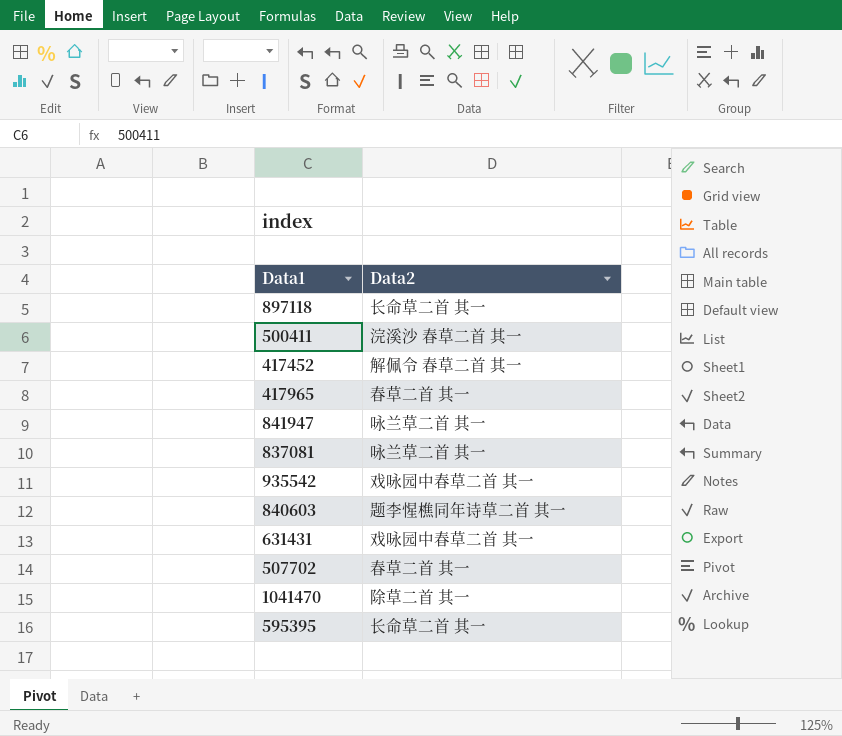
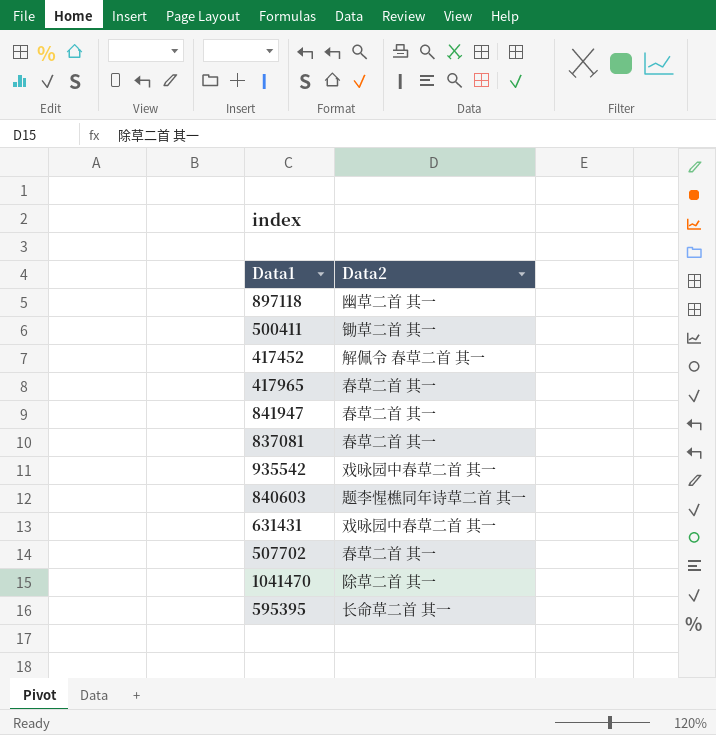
897118 | Data2: 长命草二首 其一 -> 幽草二首 其一
500411 | Data2: 浣溪沙 春草二首 其一 -> 锄草二首 其一
841947 | Data2: 咏兰草二首 其一 -> 春草二首 其一
837081 | Data2: 咏兰草二首 其一 -> 春草二首 其一

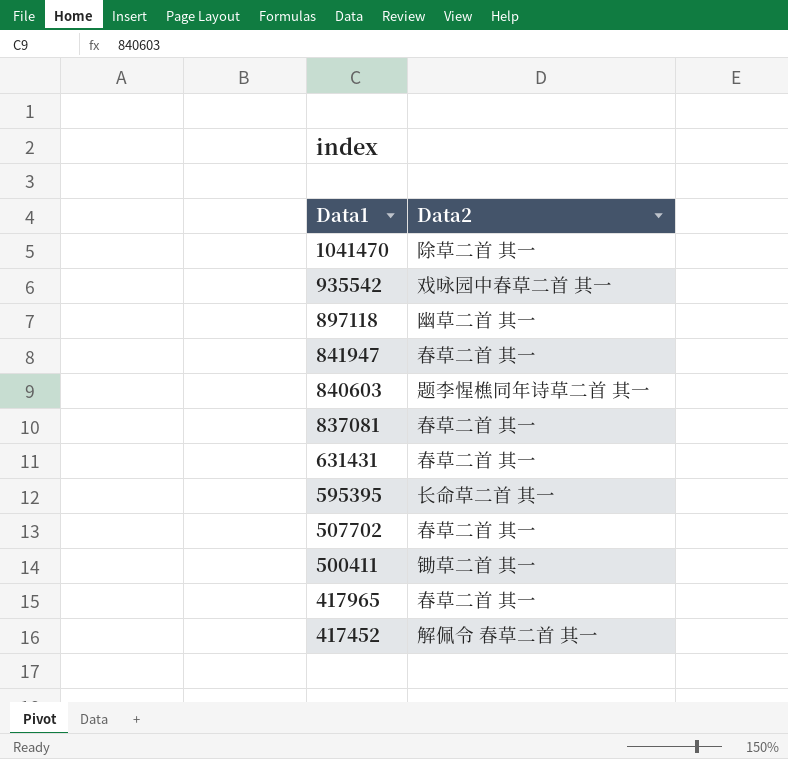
row order: none -> Data1 descending
631431 | Data2: 戏咏园中春草二首 其一 -> 春草二首 其一

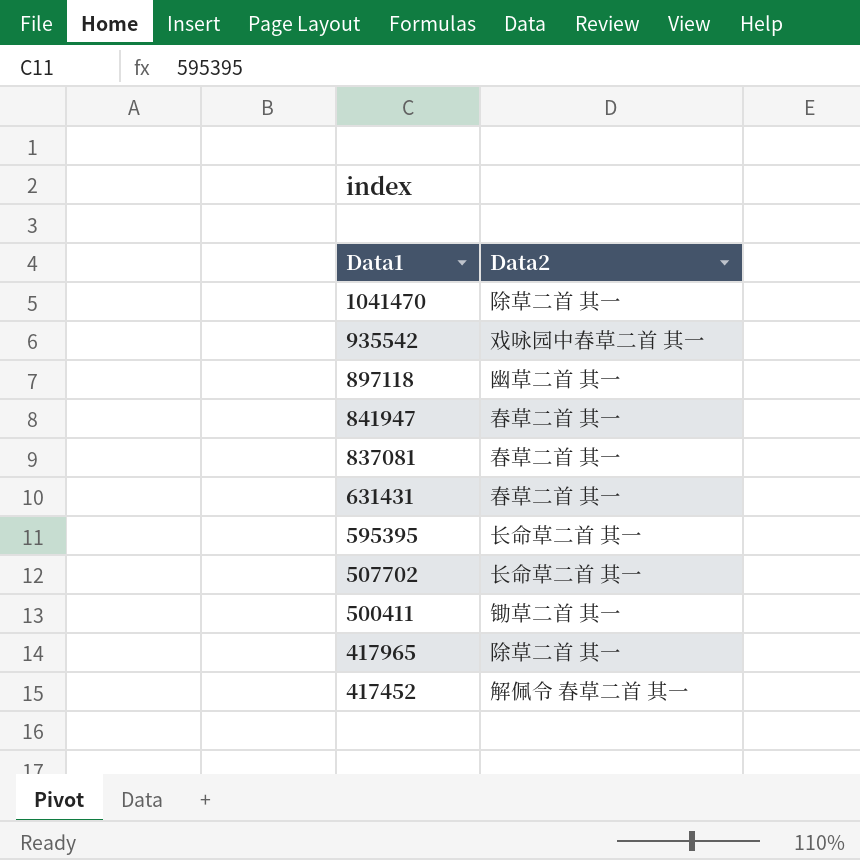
row 840603: 题李惺樵同年诗草二首 其一 -> none
507702 | Data2: 春草二首 其一 -> 长命草二首 其一
417965 | Data2: 春草二首 其一 -> 除草二首 其一

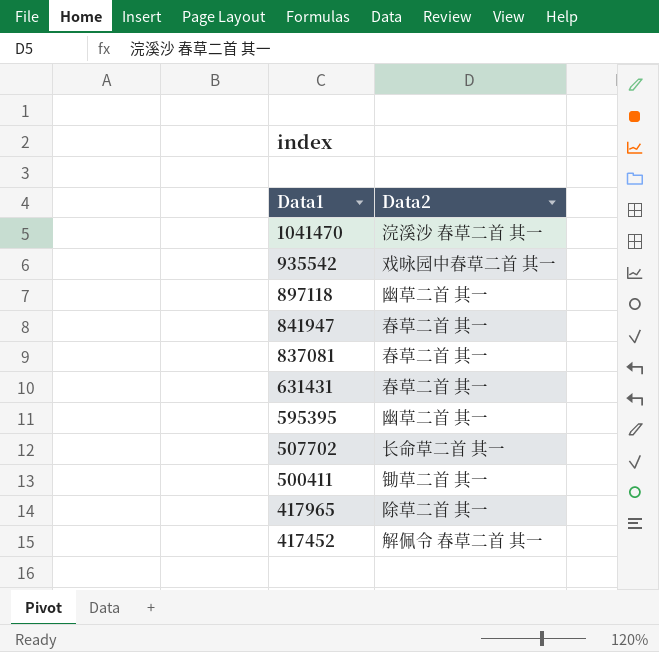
1041470 | Data2: 除草二首 其一 -> 浣溪沙 春草二首 其一
595395 | Data2: 长命草二首 其一 -> 幽草二首 其一

